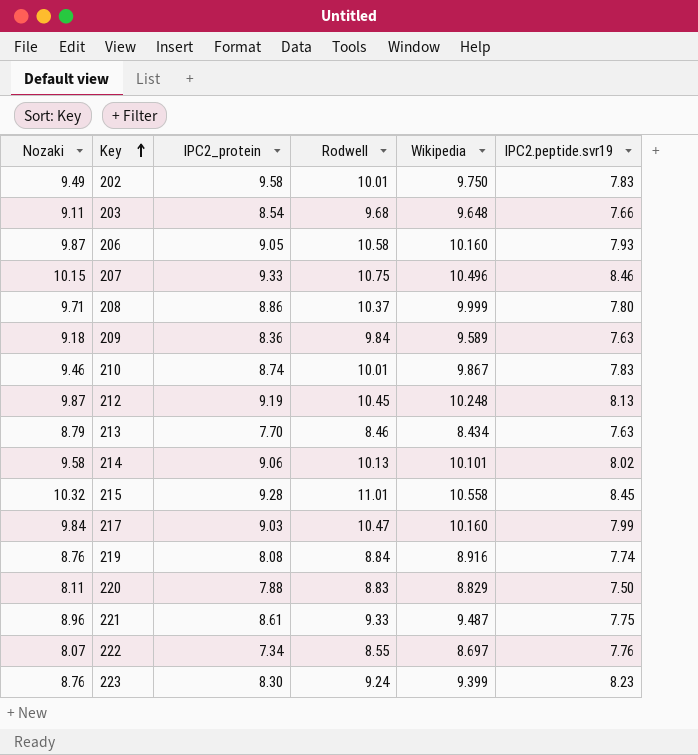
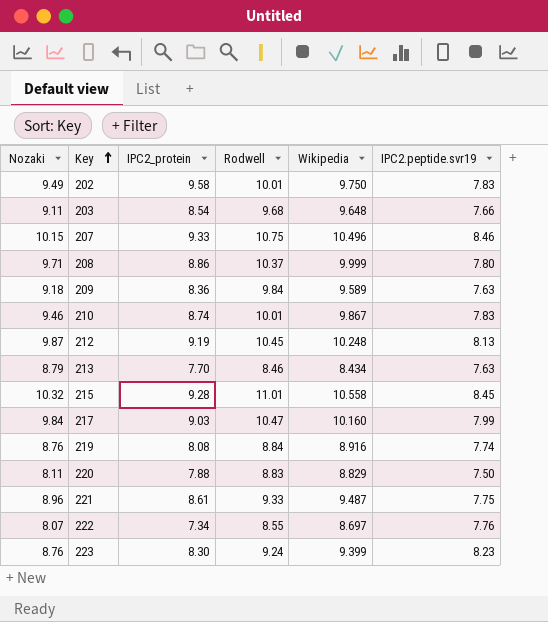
row 206: 9.87 | 9.05 | 10.58 | 10.160 | 7.93 -> none
row 214: 9.58 | 9.06 | 10.13 | 10.101 | 8.02 -> none

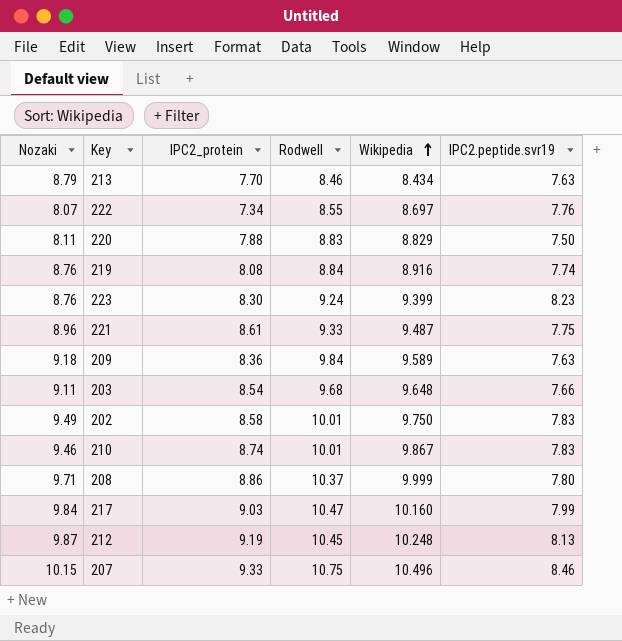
row order: Key ascending -> Wikipedia ascending
row 215: 10.32 | 9.28 | 11.01 | 10.558 | 8.45 -> none
202 | IPC2_protein: 9.58 -> 8.58

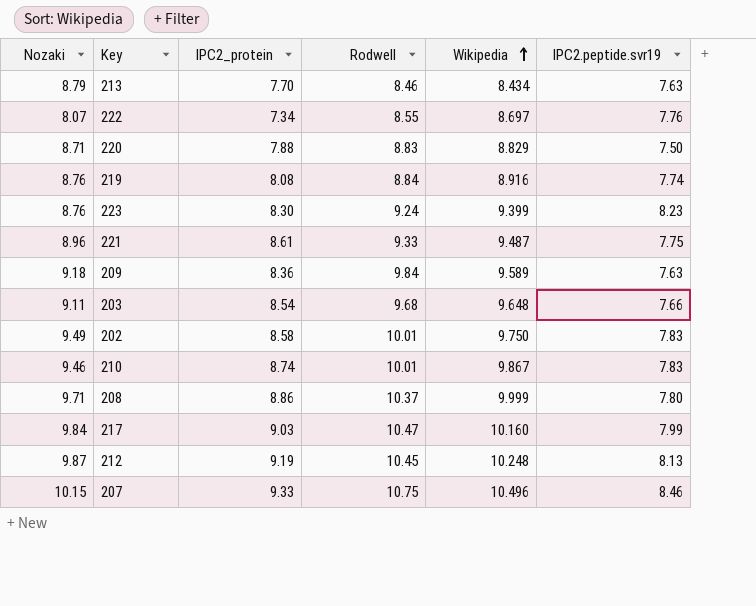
220 | Nozaki: 8.11 -> 8.71

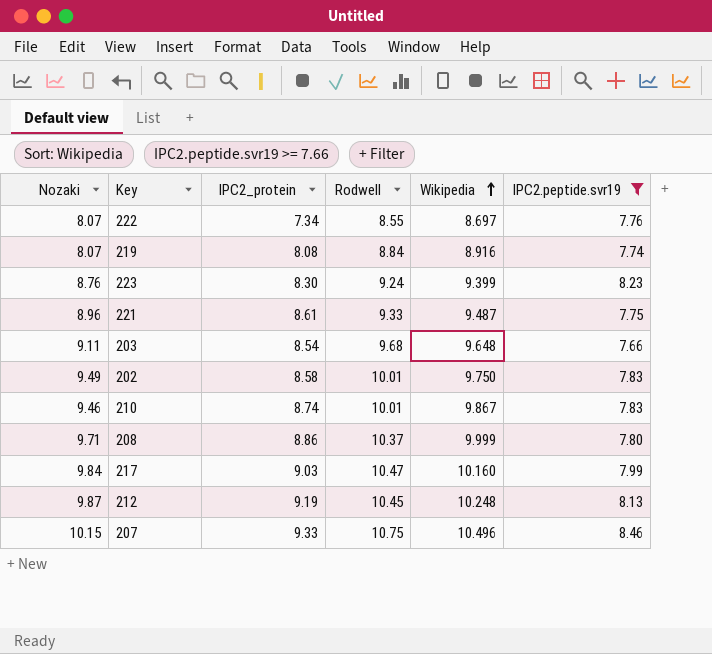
filter: none -> IPC2.peptide.svr19 >= 7.66
219 | Nozaki: 8.76 -> 8.07

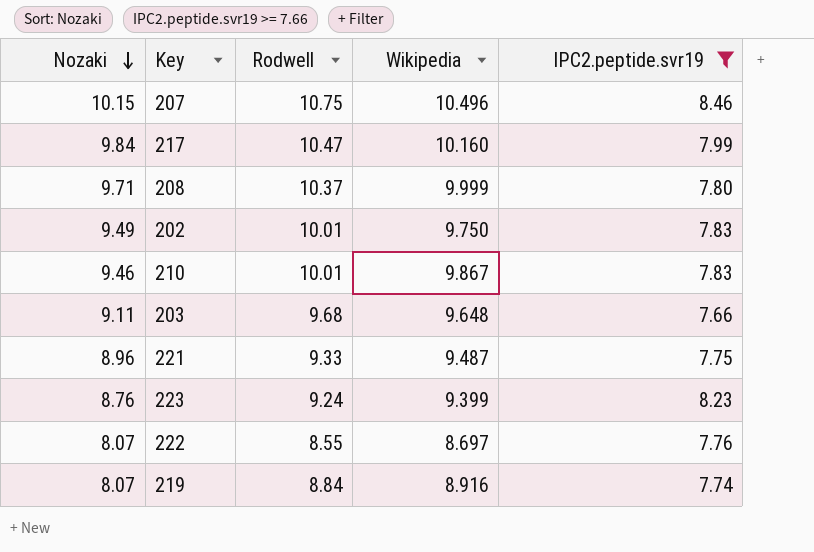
row order: Wikipedia ascending -> Nozaki descending
column IPC2_protein | position: 3 -> none
row 212: 9.87 | 9.19 | 10.45 | 10.248 | 8.13 -> none

